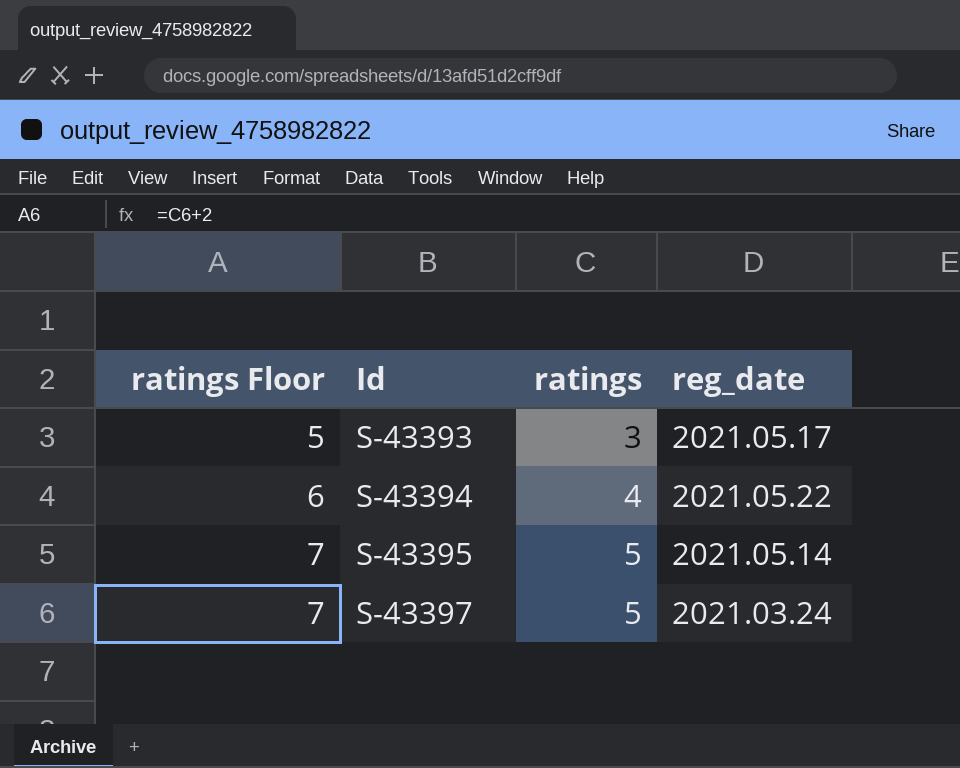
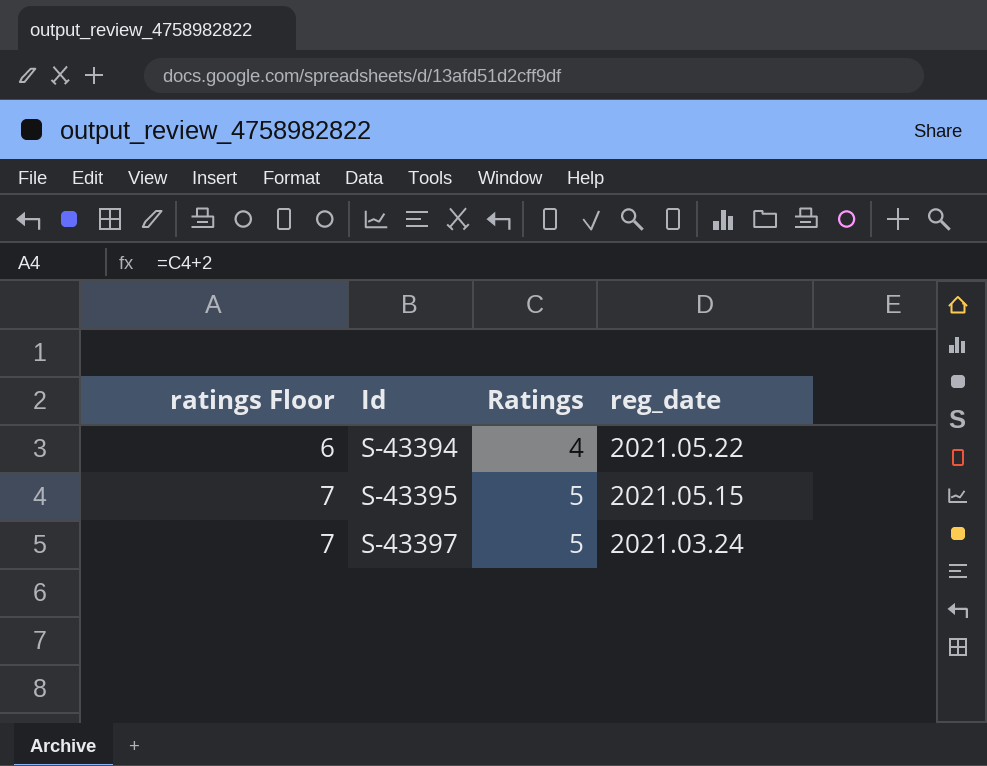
column name: ratings -> Ratings
row S-43393: 5 | 3 | 2021.05.17 -> none
S-43395 | reg_date: 2021.05.14 -> 2021.05.15

